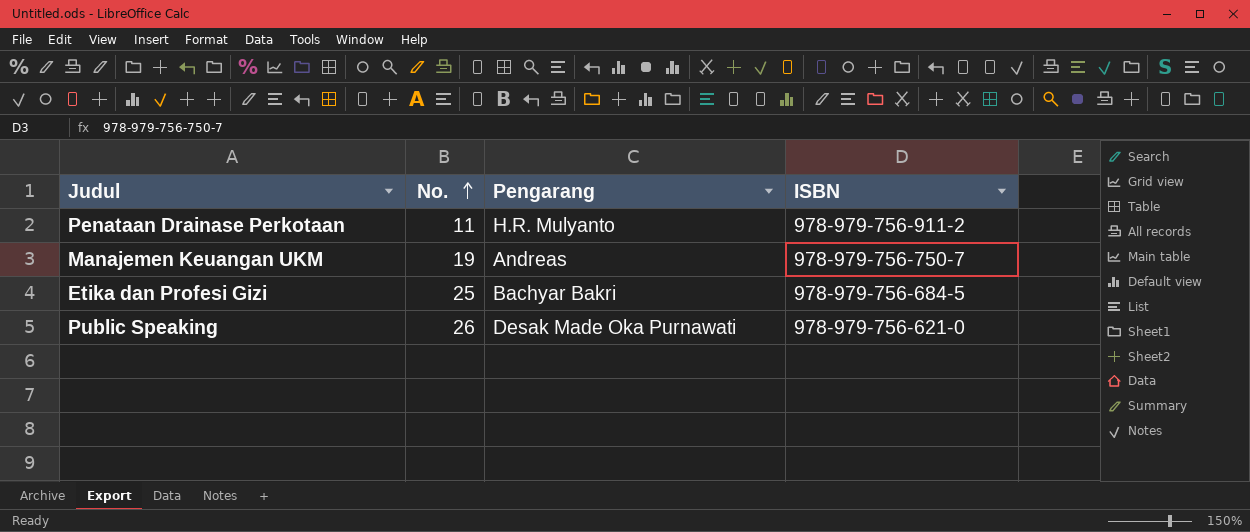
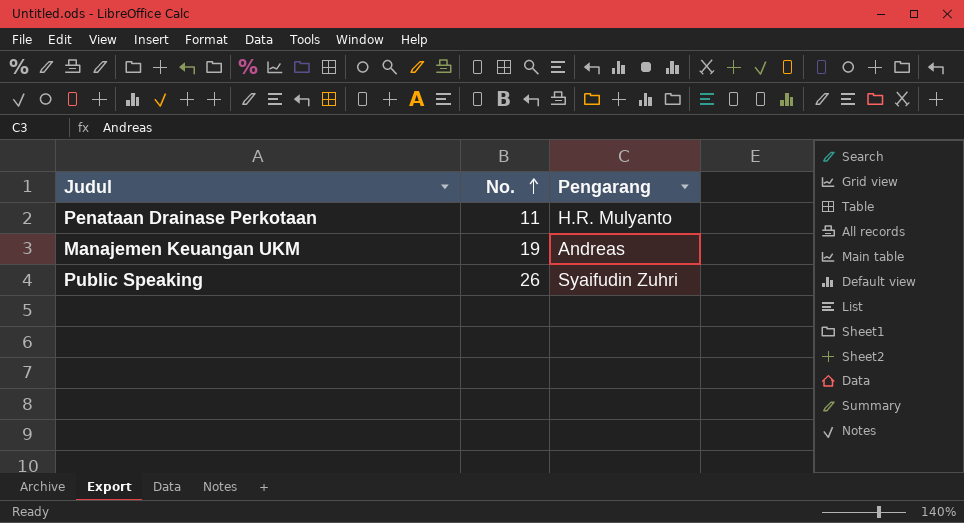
column ISBN | position: 4 -> none
row Etika dan Profesi Gizi: 25 | Bachyar Bakri | 978-979-756-684-5 -> none
Public Speaking | Pengarang: Desak Made Oka Purnawati -> Syaifudin Zuhri

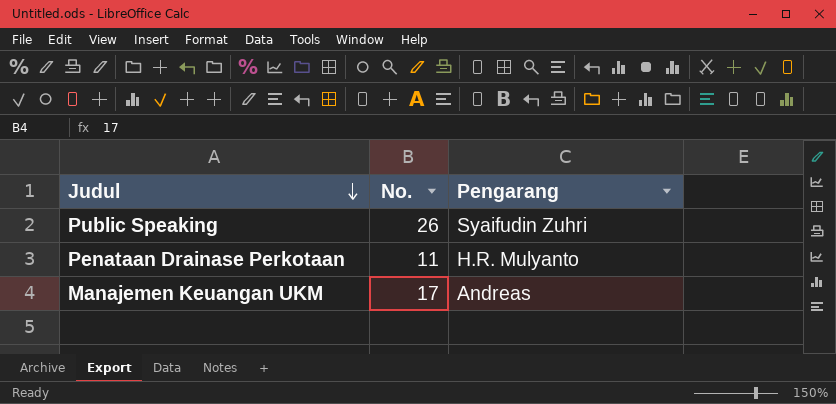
row order: No. ascending -> Judul descending
Manajemen Keuangan UKM | No.: 19 -> 17

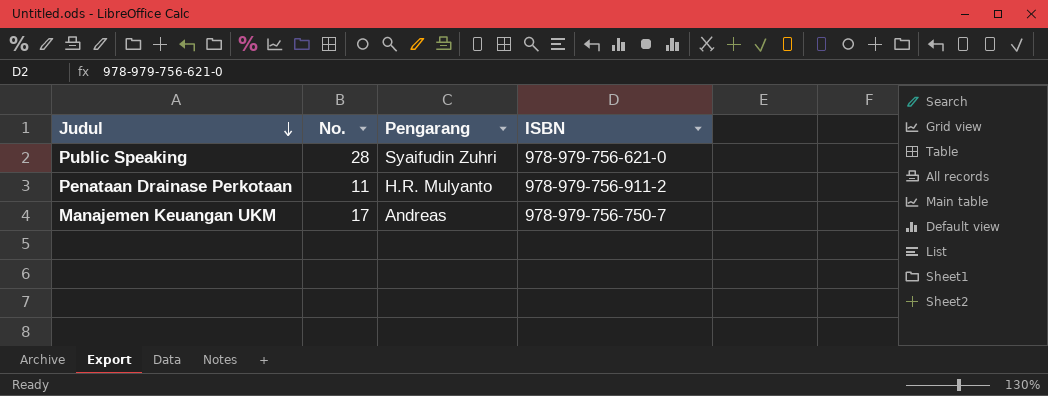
column ISBN | position: none -> 4
Public Speaking | No.: 26 -> 28

